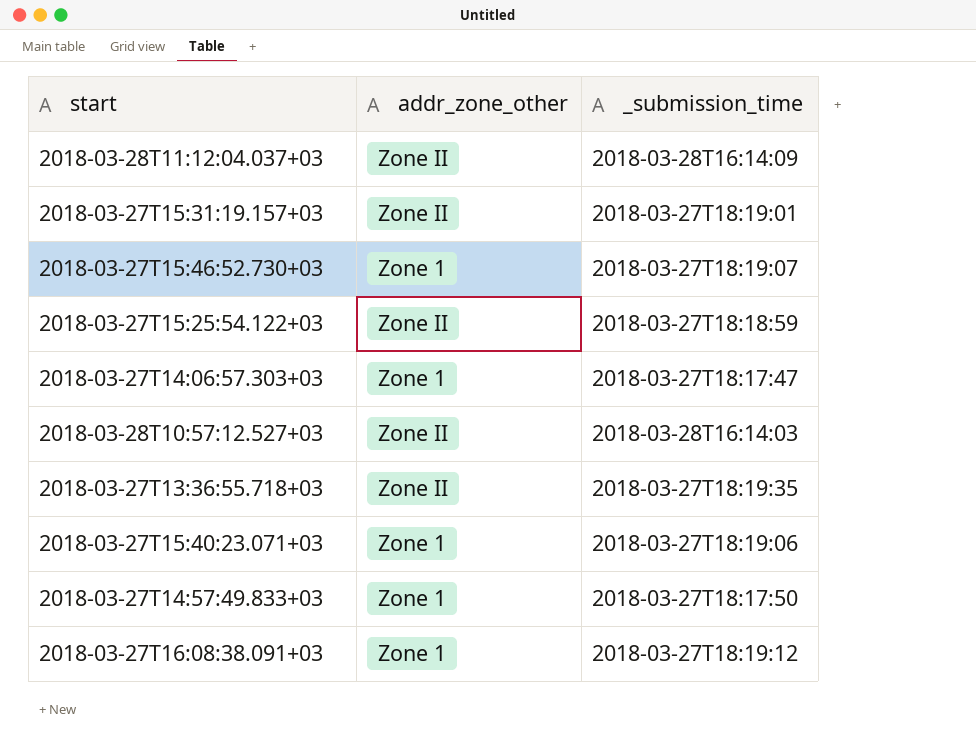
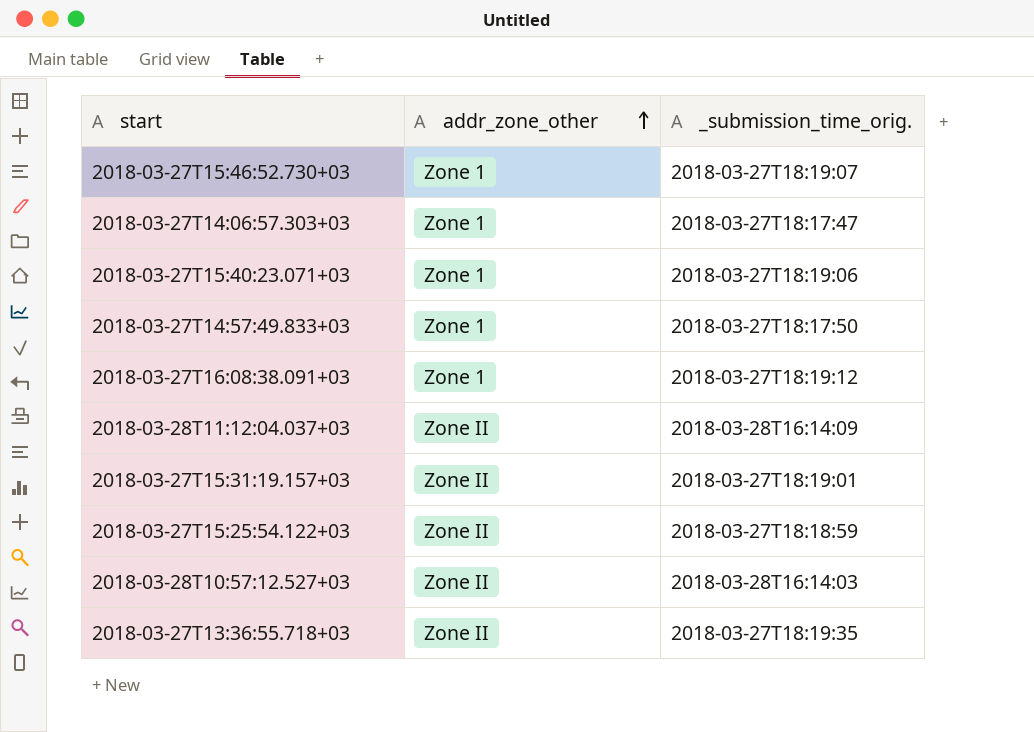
row order: none -> addr_zone_other ascending
column name: _submission_time -> _submission_time_orig.

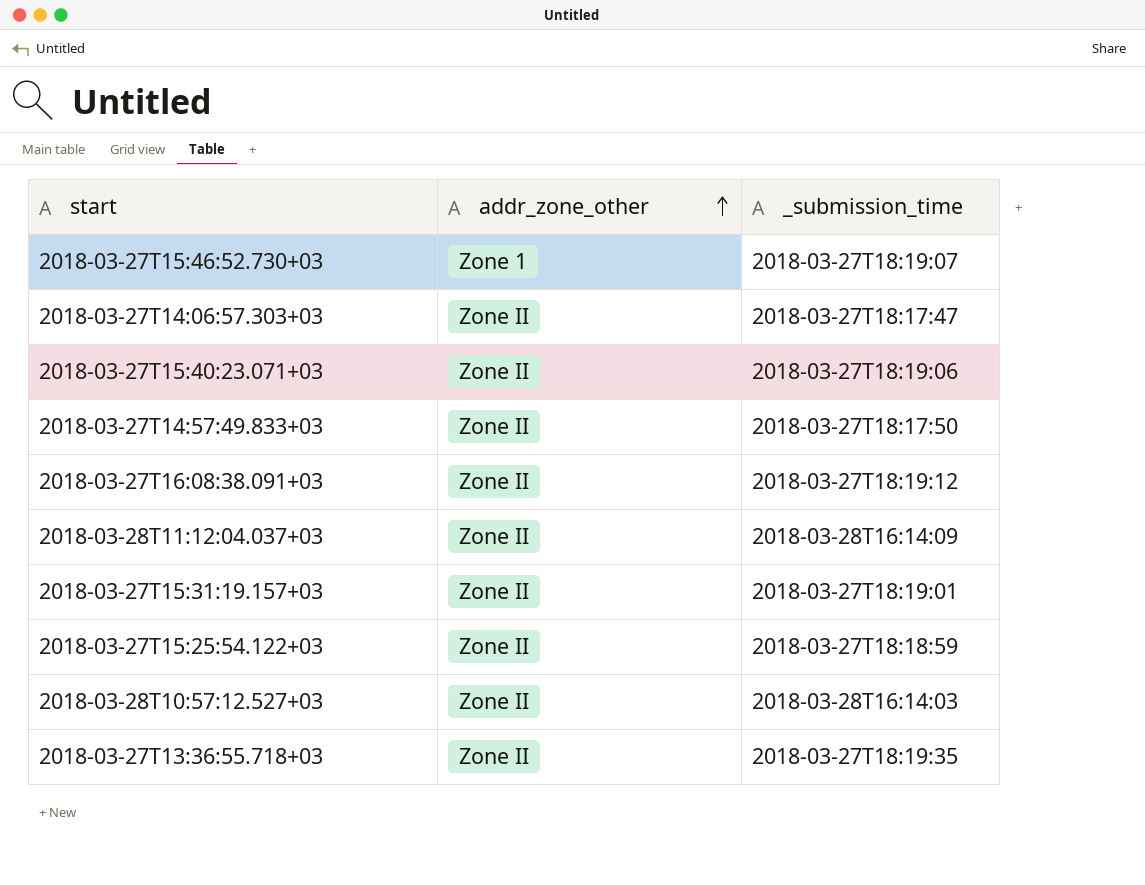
column name: _submission_time_orig. -> _submission_time
2018-03-27T14:06:57.303+03 | addr_zone_other: Zone 1 -> Zone II
2018-03-27T15:40:23.071+03 | addr_zone_other: Zone 1 -> Zone II
2018-03-27T14:57:49.833+03 | addr_zone_other: Zone 1 -> Zone II
2018-03-27T16:08:38.091+03 | addr_zone_other: Zone 1 -> Zone II

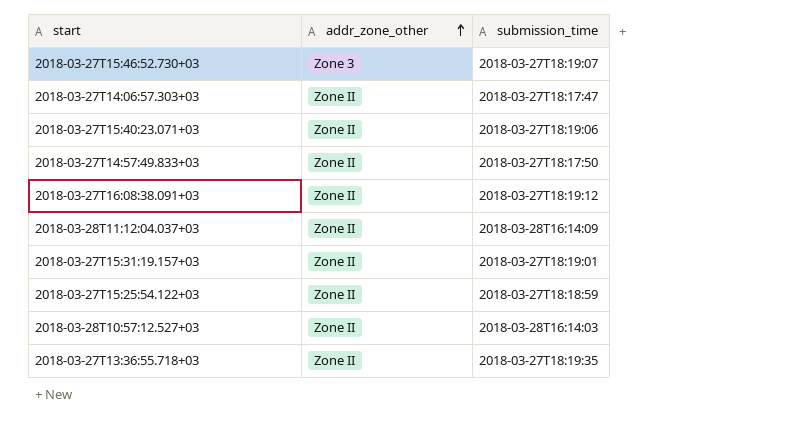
column name: _submission_time -> submission_time
2018-03-27T15:46:52.730+03 | addr_zone_other: Zone 1 -> Zone 3

